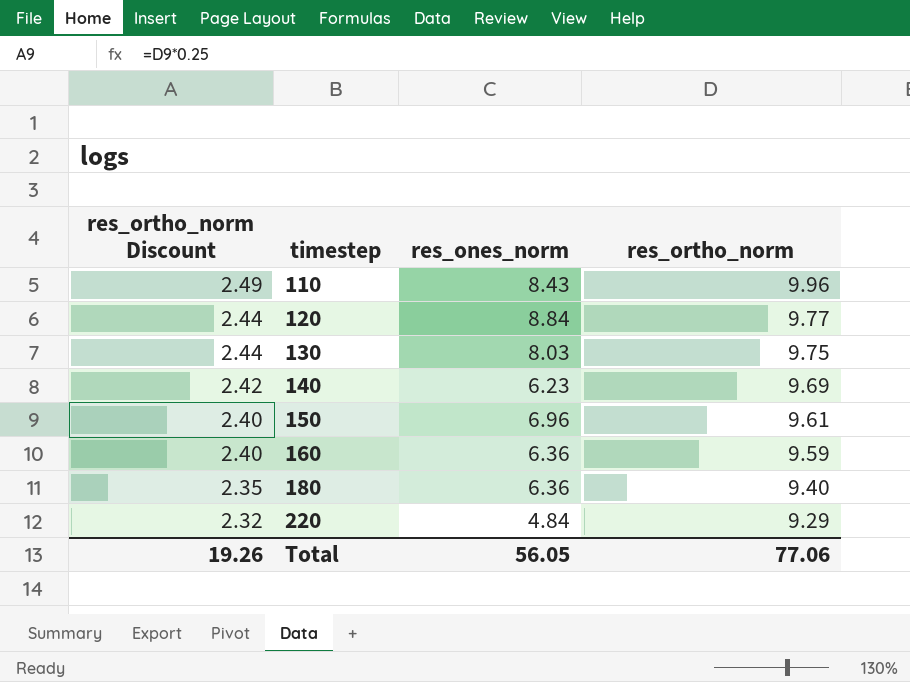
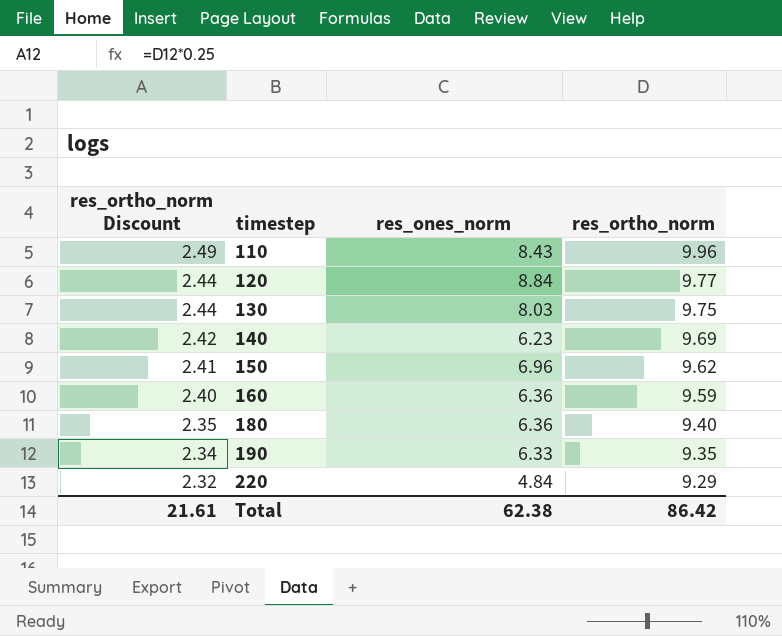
150 | res_ortho_norm Discount: 2.40 -> 2.41
150 | res_ortho_norm: 9.61 -> 9.62
row 190: none -> 2.34 | 6.33 | 9.35
Total | res_ortho_norm Discount: 19.26 -> 21.61
Total | res_ones_norm: 56.05 -> 62.38
Total | res_ortho_norm: 77.06 -> 86.42

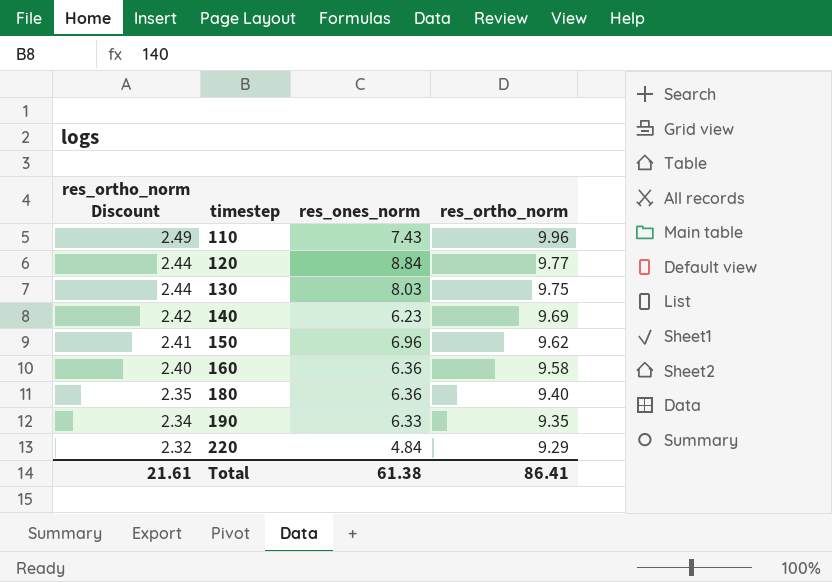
110 | res_ones_norm: 8.43 -> 7.43
160 | res_ortho_norm: 9.59 -> 9.58
Total | res_ones_norm: 62.38 -> 61.38
Total | res_ortho_norm: 86.42 -> 86.41

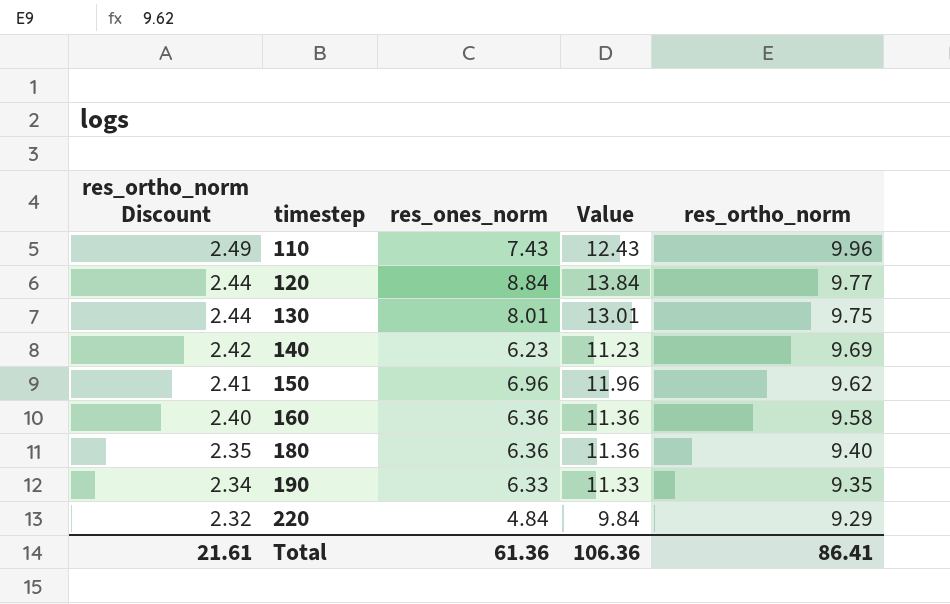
column Value | formula: none -> [res_ones_norm] + 5
130 | res_ones_norm: 8.03 -> 8.01
Total | res_ones_norm: 61.38 -> 61.36

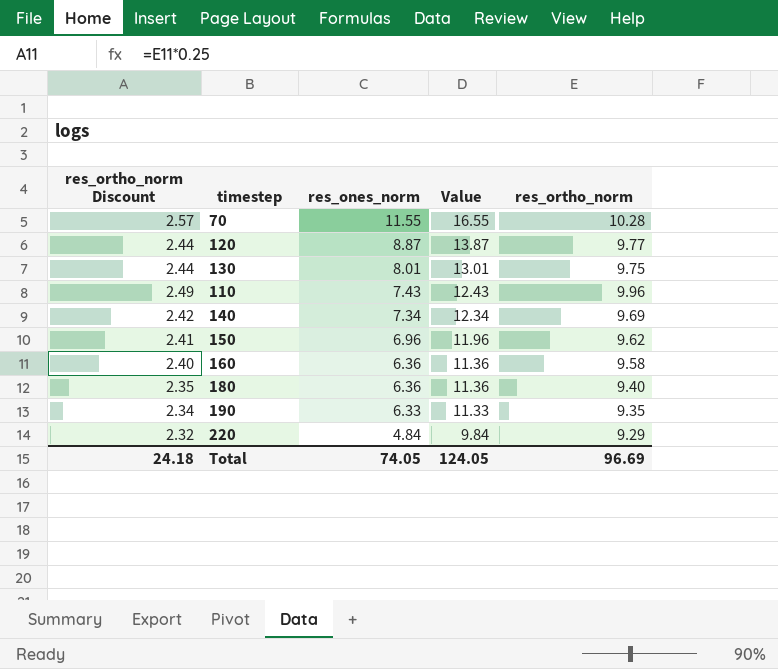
row order: res_ortho_norm Discount descending -> res_ones_norm descending
row 70: none -> 2.57 | 11.55 | 16.55 | 10.28
120 | res_ones_norm: 8.84 -> 8.87
120 | Value: 13.84 -> 13.87
140 | res_ones_norm: 6.23 -> 7.34
140 | Value: 11.23 -> 12.34
Total | res_ortho_norm Discount: 21.61 -> 24.18
Total | res_ones_norm: 61.36 -> 74.05
Total | Value: 106.36 -> 124.05
Total | res_ortho_norm: 86.41 -> 96.69

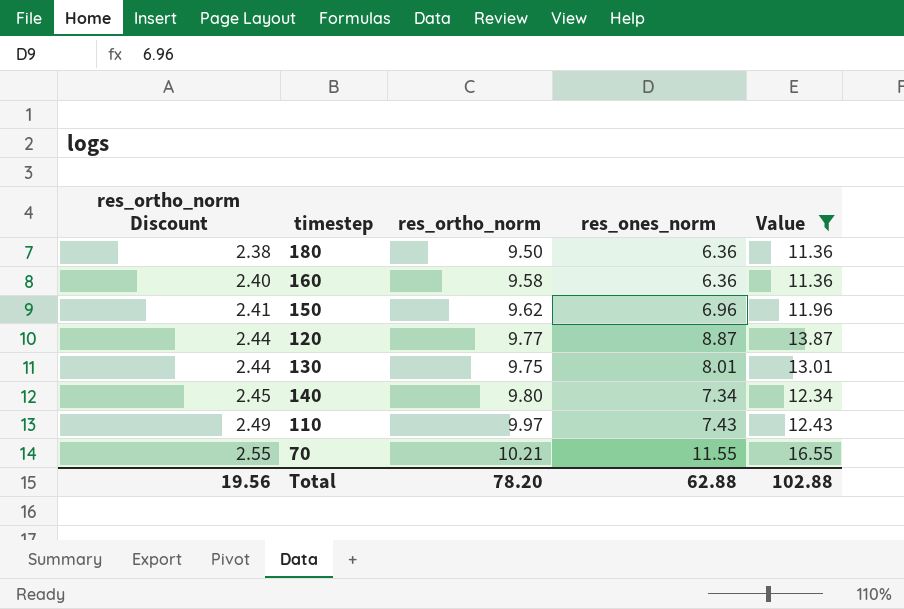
filter: none -> Value >= 11.36
row order: res_ones_norm descending -> res_ortho_norm Discount ascending
column res_ortho_norm | position: 5 -> 3
180 | res_ortho_norm Discount: 2.35 -> 2.38
180 | res_ortho_norm: 9.40 -> 9.50
140 | res_ortho_norm Discount: 2.42 -> 2.45
140 | res_ortho_norm: 9.69 -> 9.80
110 | res_ortho_norm: 9.96 -> 9.97
70 | res_ortho_norm Discount: 2.57 -> 2.55
70 | res_ortho_norm: 10.28 -> 10.21
Total | res_ortho_norm Discount: 24.18 -> 19.56
Total | res_ortho_norm: 96.69 -> 78.20
Total | res_ones_norm: 74.05 -> 62.88
Total | Value: 124.05 -> 102.88

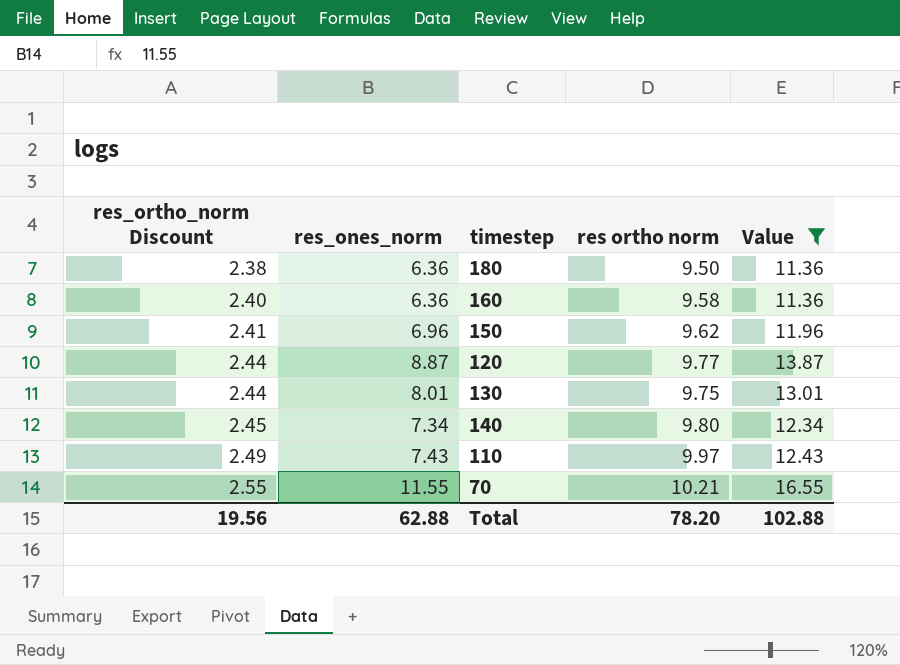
column res_ones_norm | position: 4 -> 2
column name: res_ortho_norm -> res ortho norm

